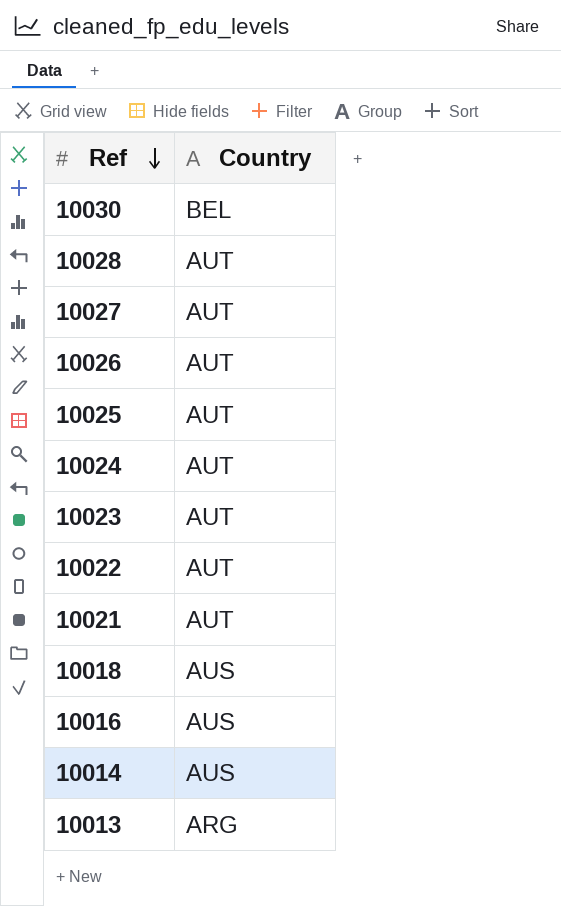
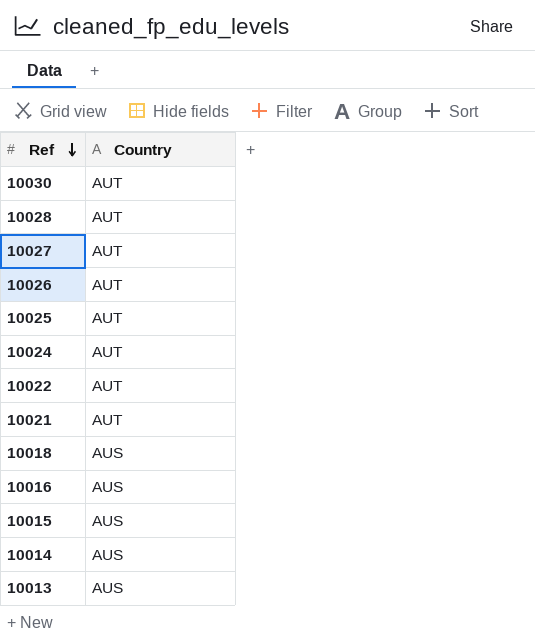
row 10023: AUT -> none
10030 | Country: BEL -> AUT
row 10015: none -> AUS
10013 | Country: ARG -> AUS

